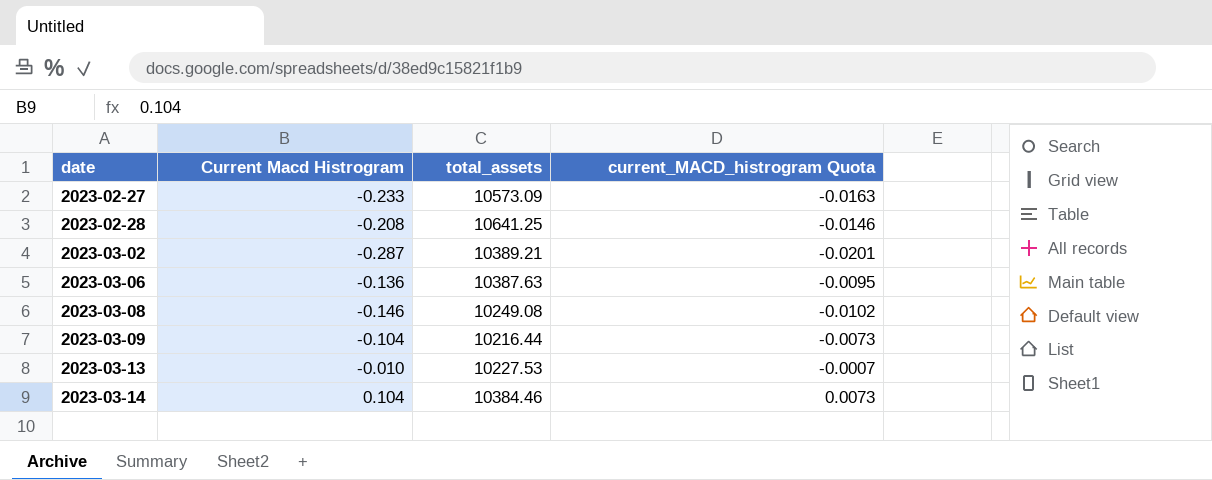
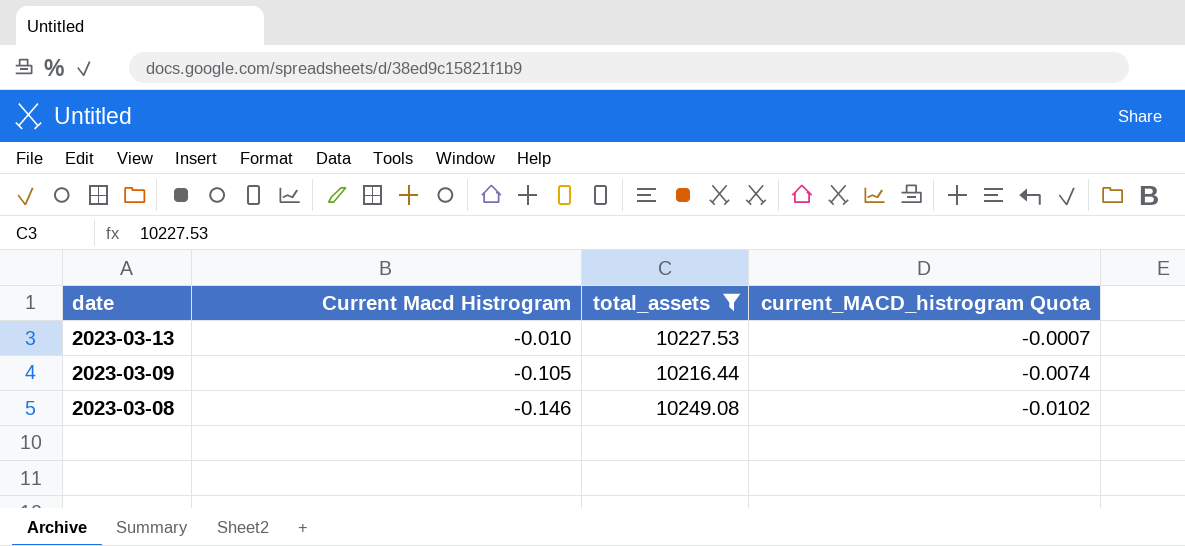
filter: none -> total_assets <= 10249.08
row order: date ascending -> date descending
2023-03-09 | Current Macd Histrogram: -0.104 -> -0.105
2023-03-09 | current_MACD_histrogram Quota: -0.0073 -> -0.0074

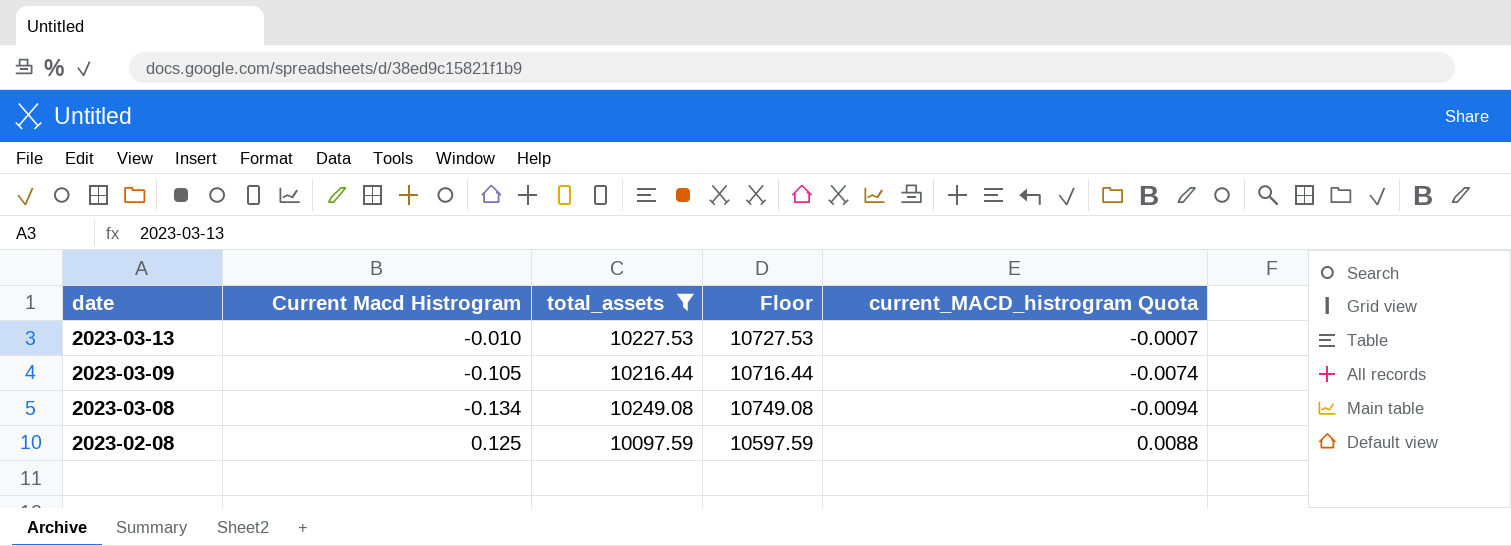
column Floor | formula: none -> [total_assets] + 500
2023-03-08 | Current Macd Histrogram: -0.146 -> -0.134
2023-03-08 | current_MACD_histrogram Quota: -0.0102 -> -0.0094
row 2023-02-08: none -> 0.125 | 10097.59 | 10597.59 | 0.0088

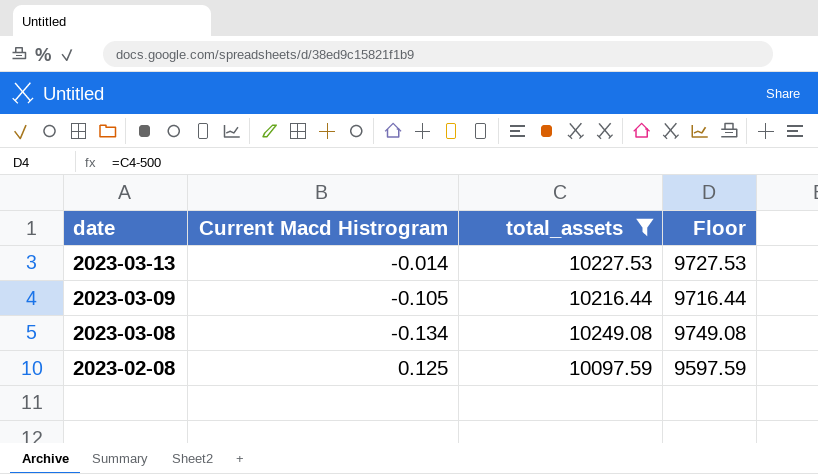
column current_MACD_histrogram Quota | formula: [Current Macd Histrogram] * 0.07 -> none
column Floor | formula: [total_assets] + 500 -> [total_assets] - 500
2023-03-13 | Current Macd Histrogram: -0.010 -> -0.014

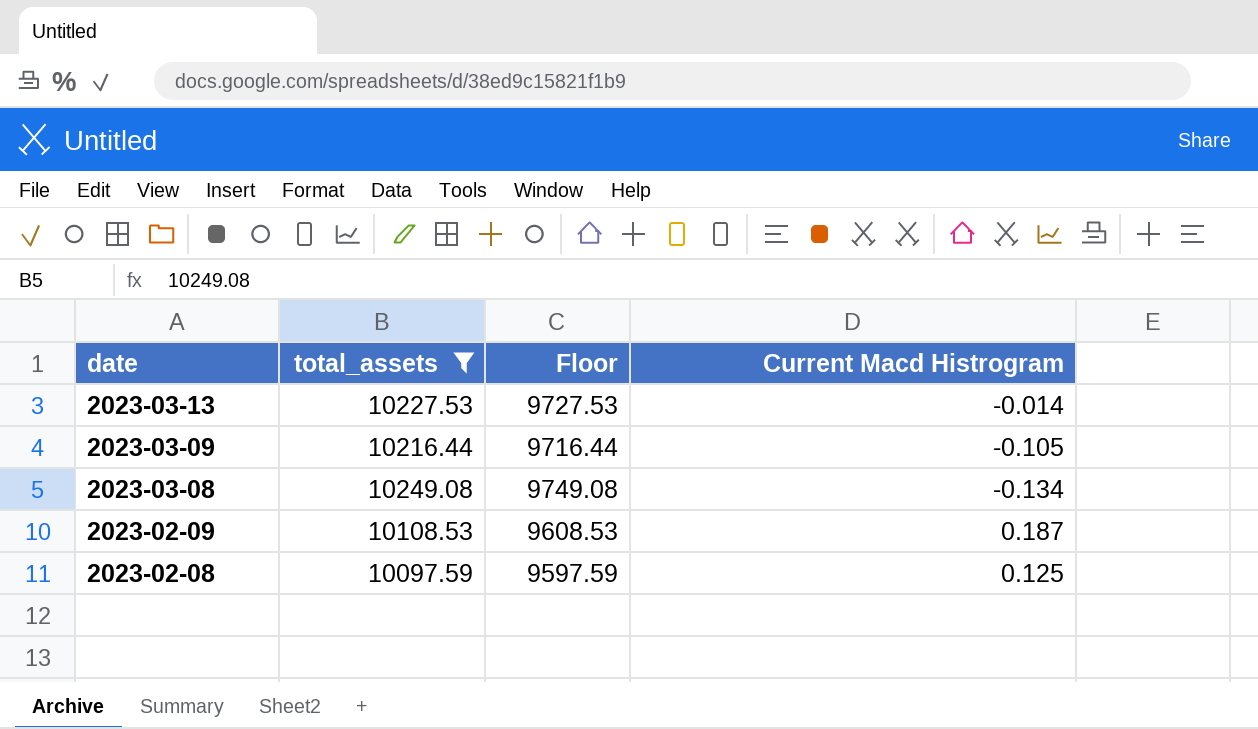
column Current Macd Histrogram | position: 2 -> 4
row 2023-02-09: none -> 10108.53 | 9608.53 | 0.187

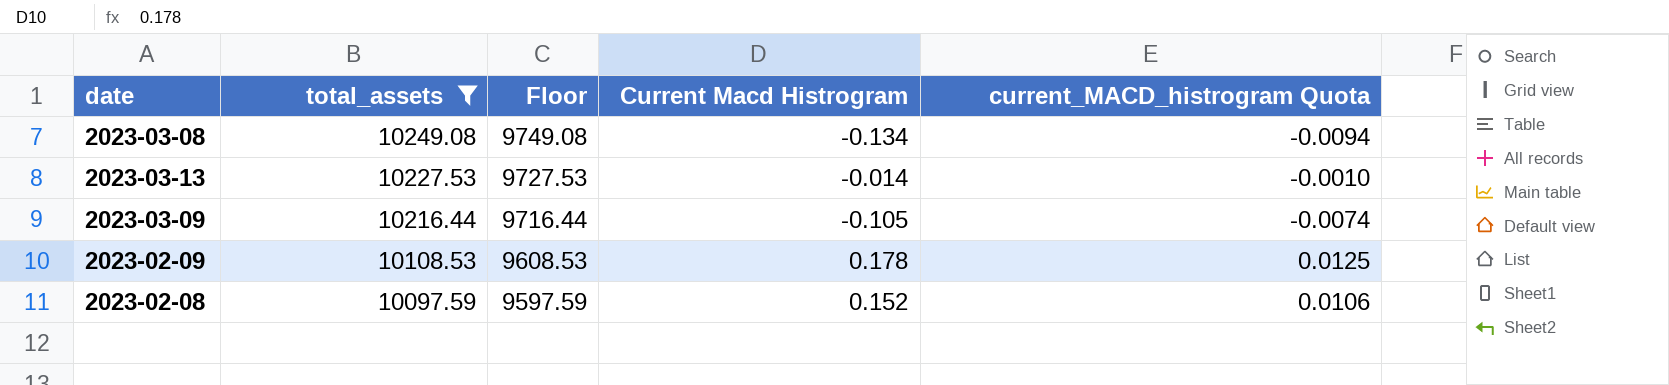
row order: date descending -> total_assets descending
column current_MACD_histrogram Quota | formula: none -> [Current Macd Histrogram] * 0.07
2023-02-09 | Current Macd Histrogram: 0.187 -> 0.178
2023-02-08 | Current Macd Histrogram: 0.125 -> 0.152

